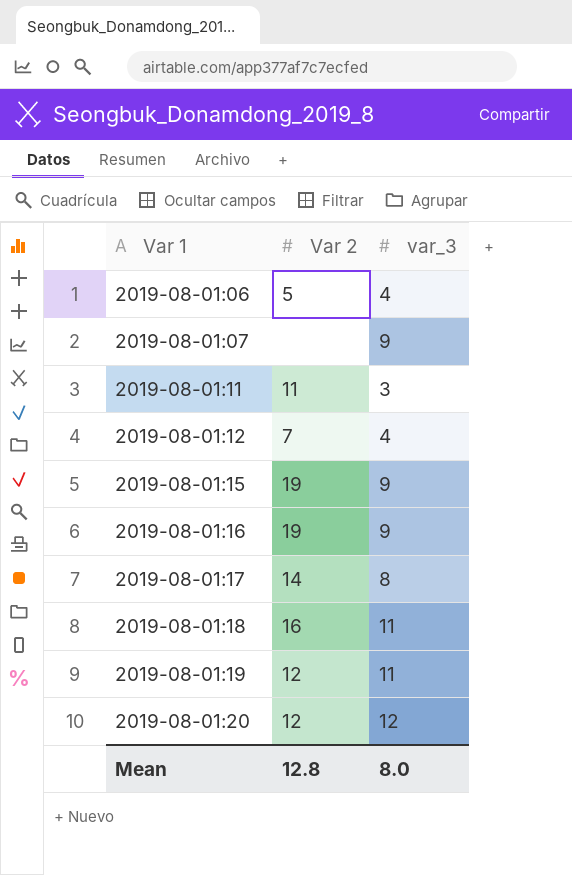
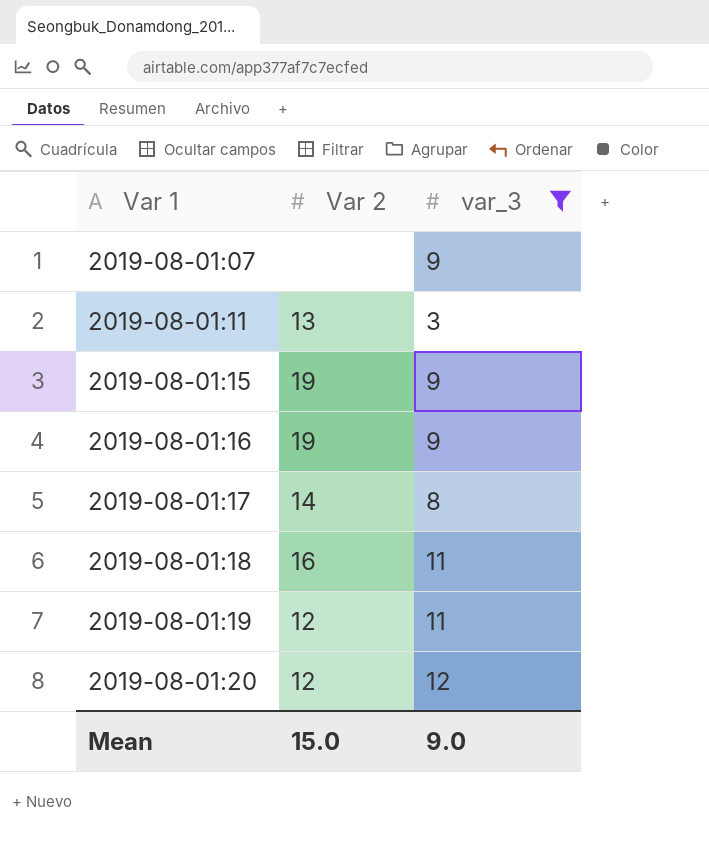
filter: none -> var_3 != 4
2019-08-01:11 | Var 2: 11 -> 13
Mean | Var 2: 12.8 -> 15.0
Mean | var_3: 8.0 -> 9.0

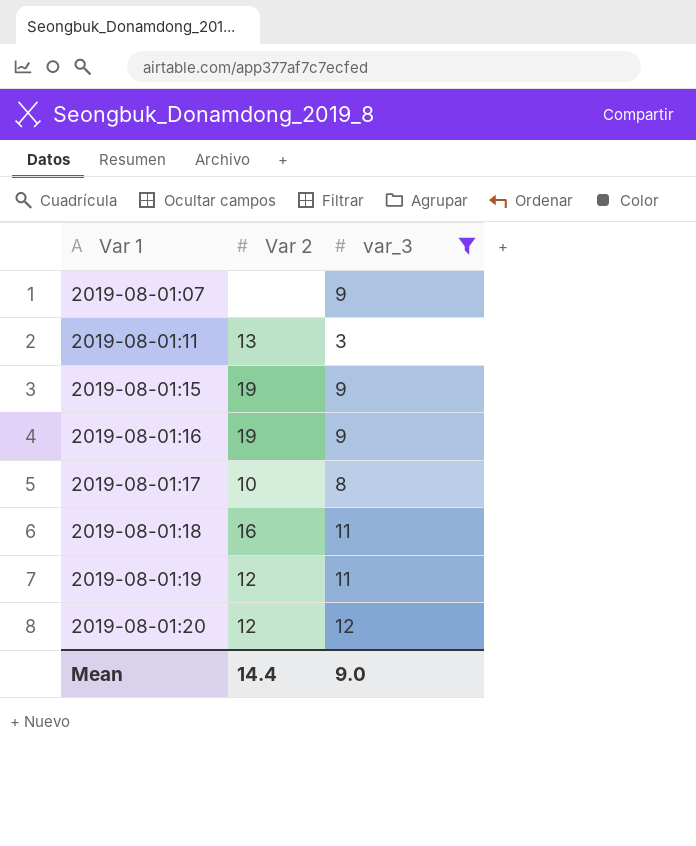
2019-08-01:17 | Var 2: 14 -> 10
Mean | Var 2: 15.0 -> 14.4

